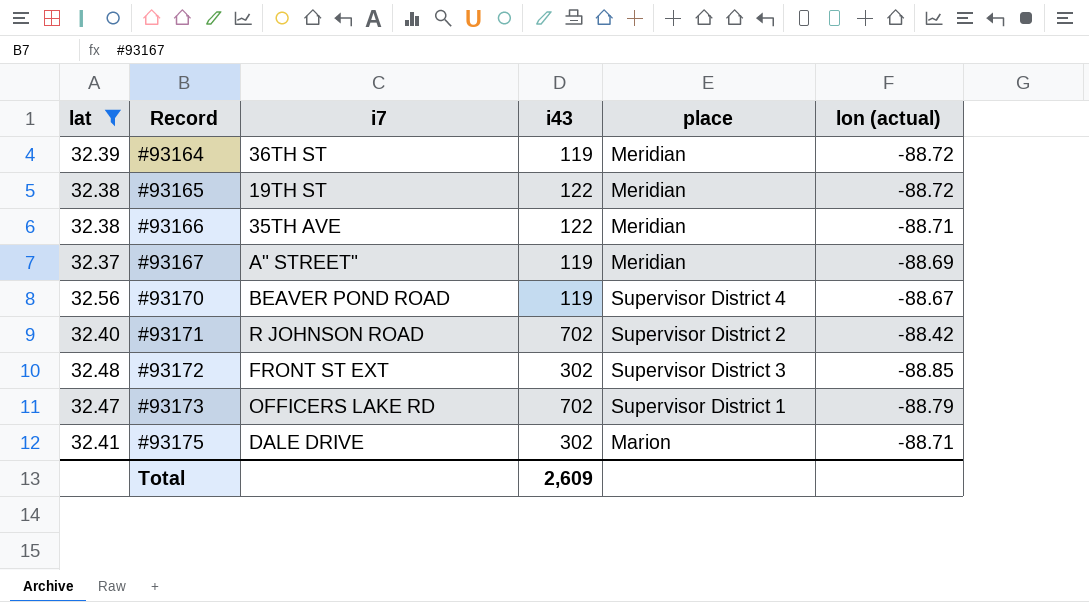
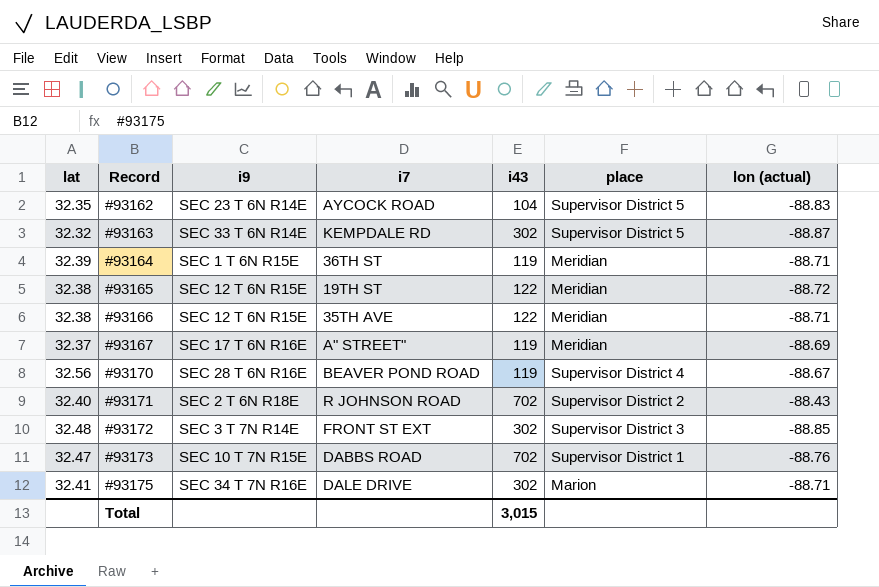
filter: lat >= 32.37 -> none
column i9 | position: none -> 3
#93164 | lon (actual): -88.72 -> -88.71
#93171 | lon (actual): -88.42 -> -88.43
#93173 | i7: OFFICERS LAKE RD -> DABBS ROAD
#93173 | lon (actual): -88.79 -> -88.76
Total | i43: 2,609 -> 3,015

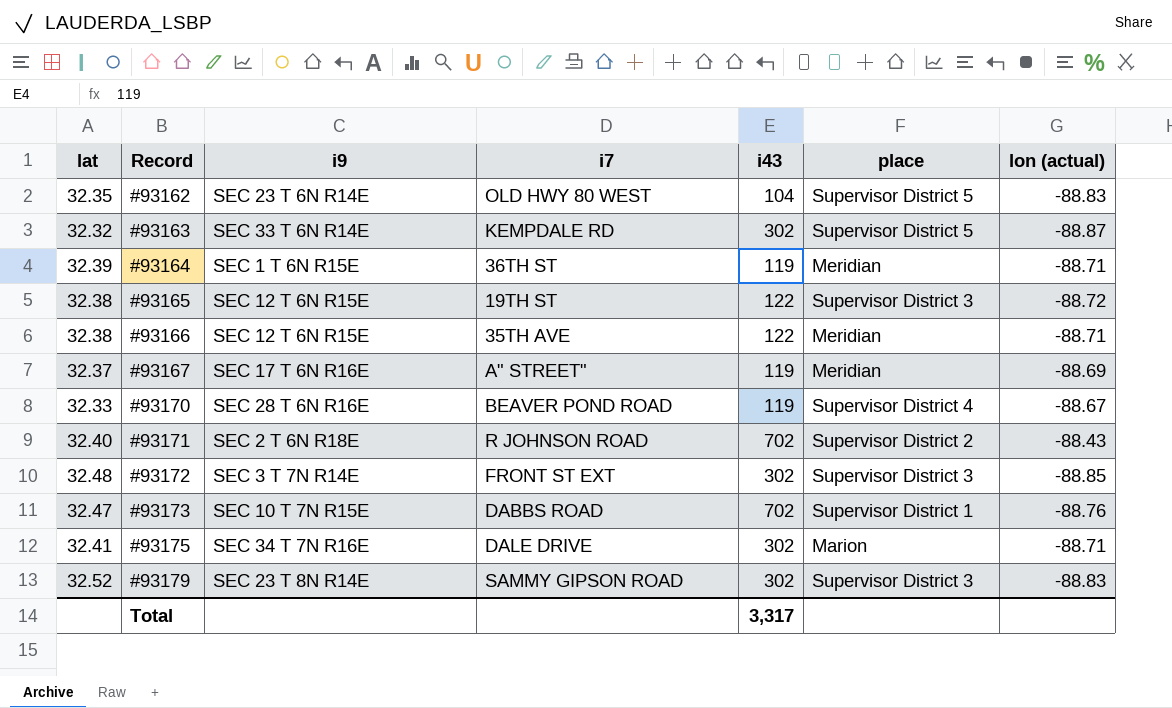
#93162 | i7: AYCOCK ROAD -> OLD HWY 80 WEST
#93165 | place: Meridian -> Supervisor District 3
#93170 | lat: 32.56 -> 32.33
row #93179: none -> 32.52 | SEC 23 T 8N R14E | SAMMY GIPSON ROAD | 302 | Supervisor District 3 | -88.83
Total | i43: 3,015 -> 3,317

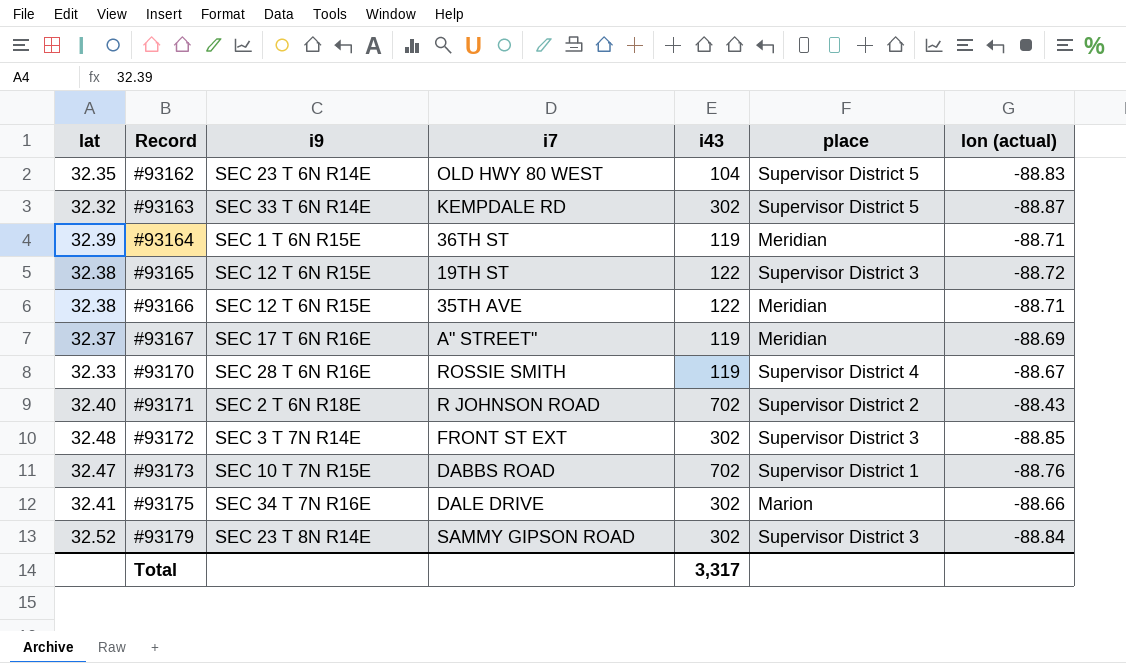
#93170 | i7: BEAVER POND ROAD -> ROSSIE SMITH
#93175 | lon (actual): -88.71 -> -88.66
#93179 | lon (actual): -88.83 -> -88.84

